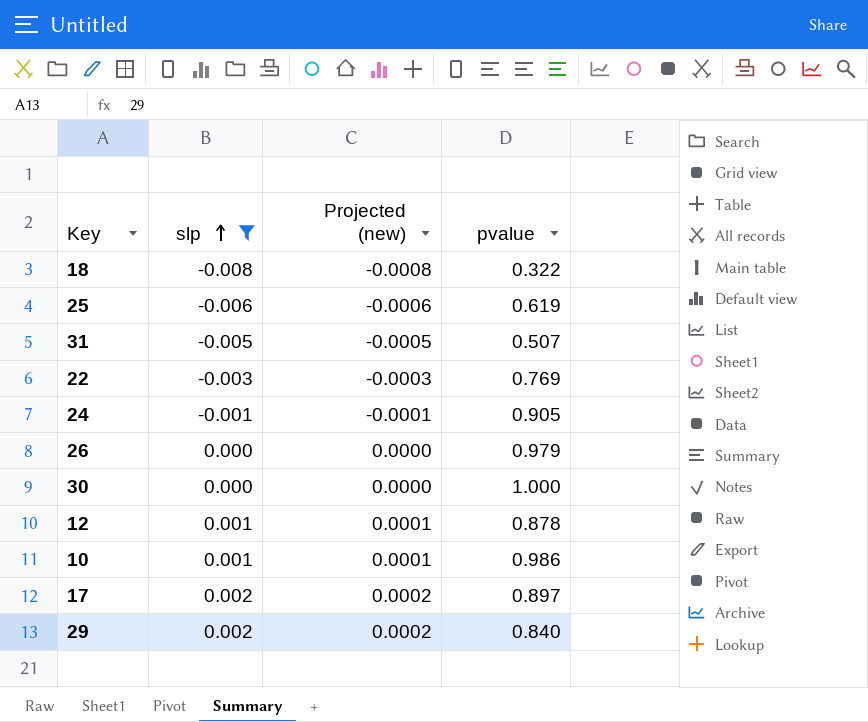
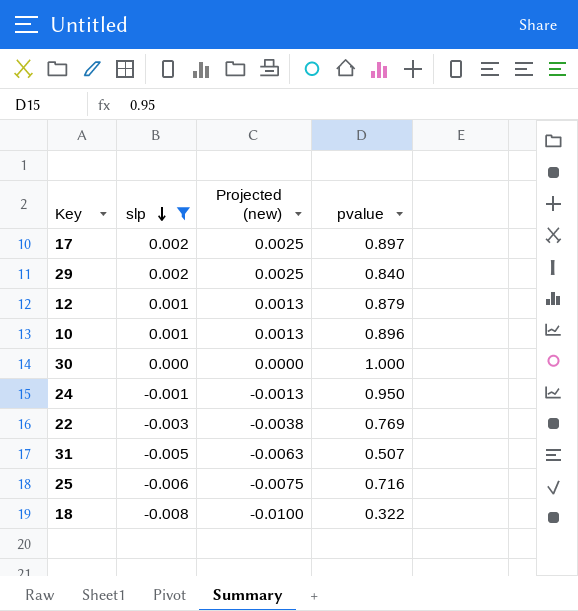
row order: slp ascending -> slp descending
column Projected (new) | formula: [slp] * 0.1 -> [slp] * 1.25
row 26: 0.000 | 0.0000 | 0.979 -> none
12 | pvalue: 0.878 -> 0.879
10 | pvalue: 0.986 -> 0.896
24 | pvalue: 0.905 -> 0.950
25 | pvalue: 0.619 -> 0.716

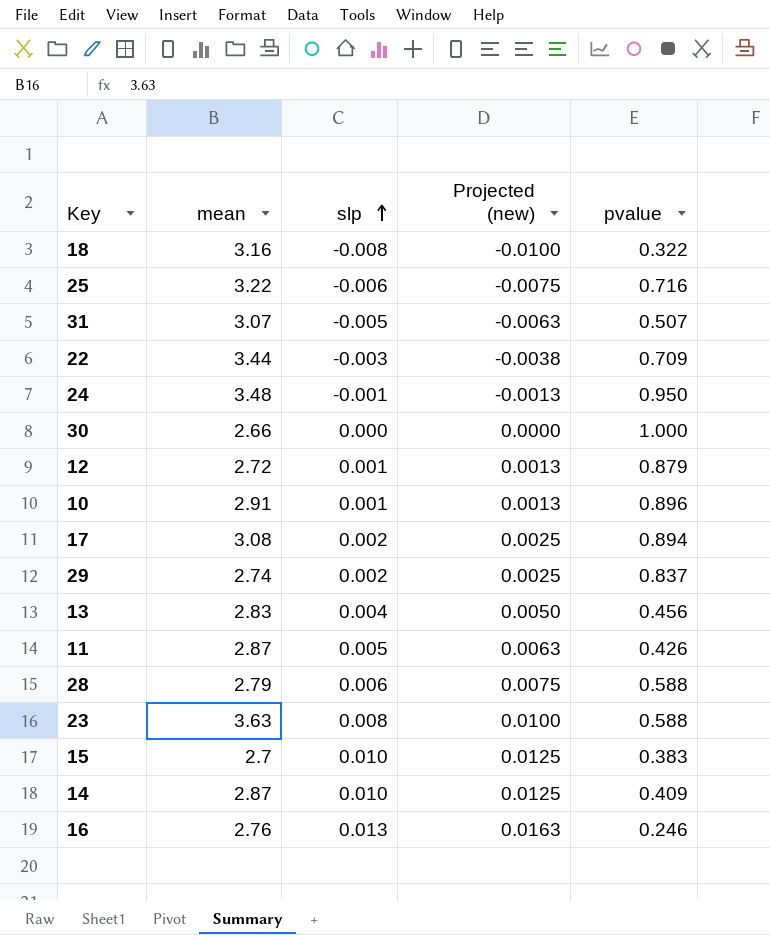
filter: slp <= 0.002 -> none
row order: slp descending -> slp ascending
column mean | position: none -> 2
22 | pvalue: 0.769 -> 0.709
17 | pvalue: 0.897 -> 0.894
29 | pvalue: 0.840 -> 0.837

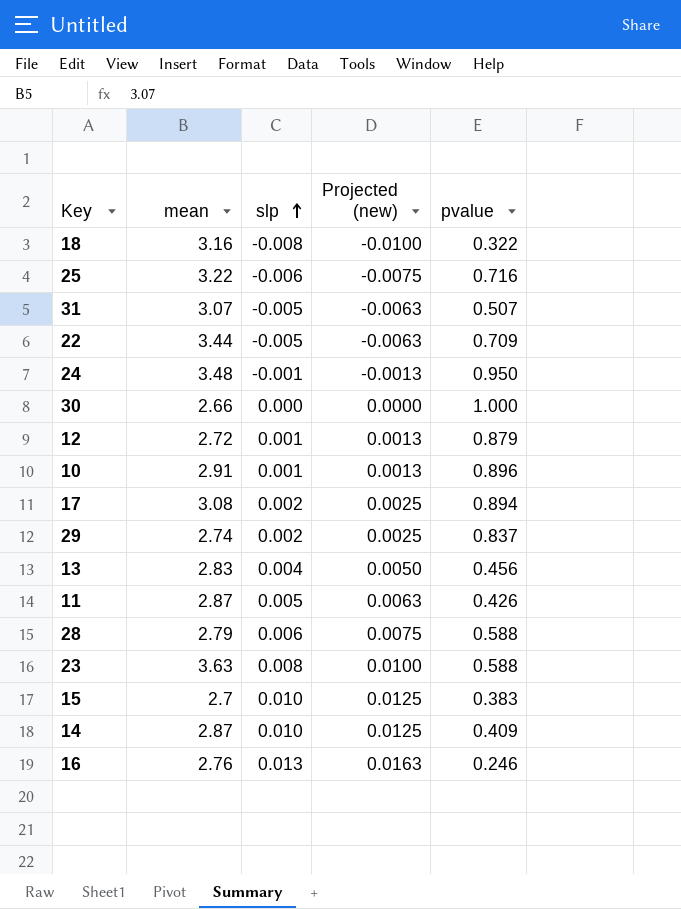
22 | slp: -0.003 -> -0.005
22 | Projected (new): -0.0038 -> -0.0063

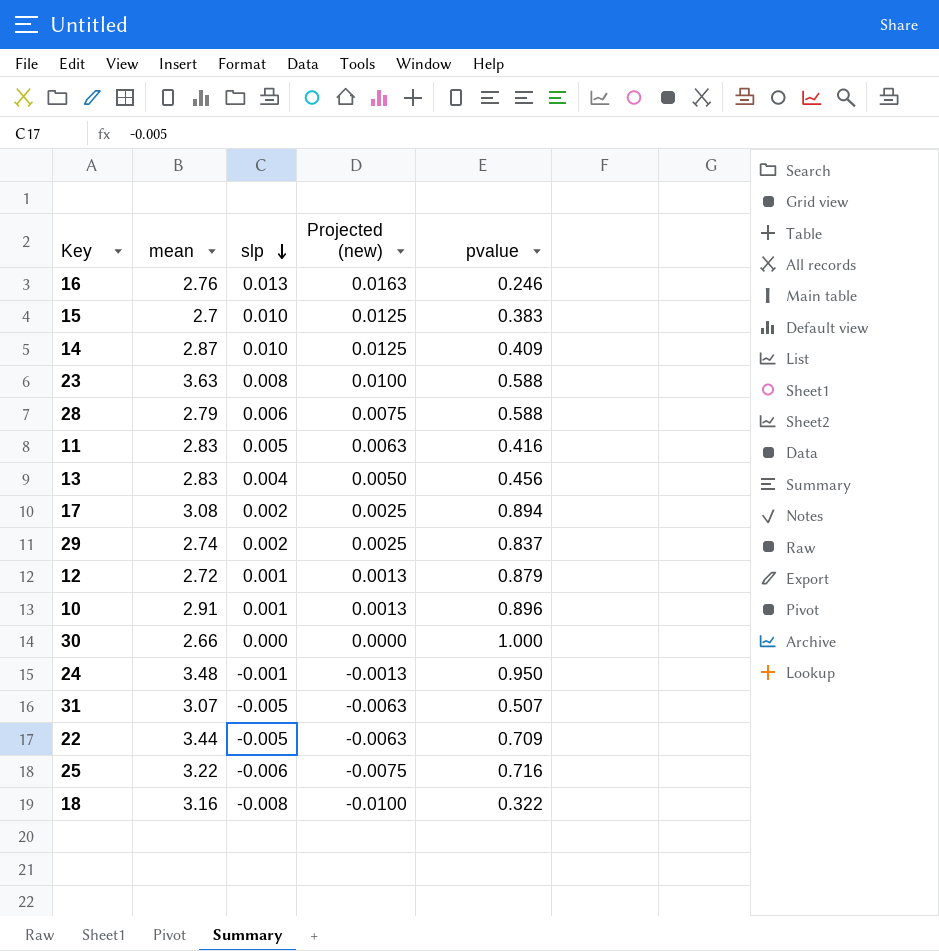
row order: slp ascending -> slp descending
11 | mean: 2.87 -> 2.83
11 | pvalue: 0.426 -> 0.416

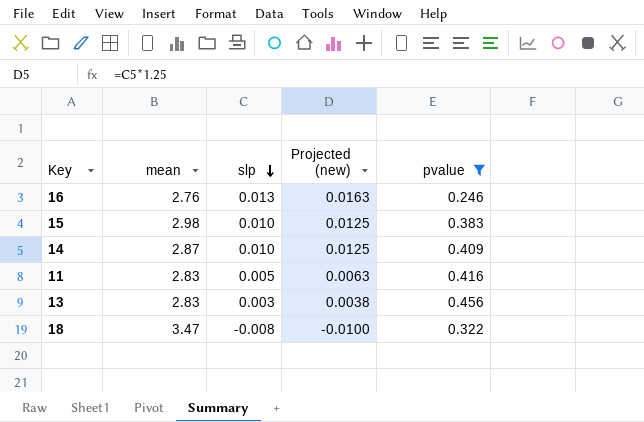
filter: none -> pvalue <= 0.456
15 | mean: 2.7 -> 2.98
13 | slp: 0.004 -> 0.003
13 | Projected (new): 0.0050 -> 0.0038
18 | mean: 3.16 -> 3.47

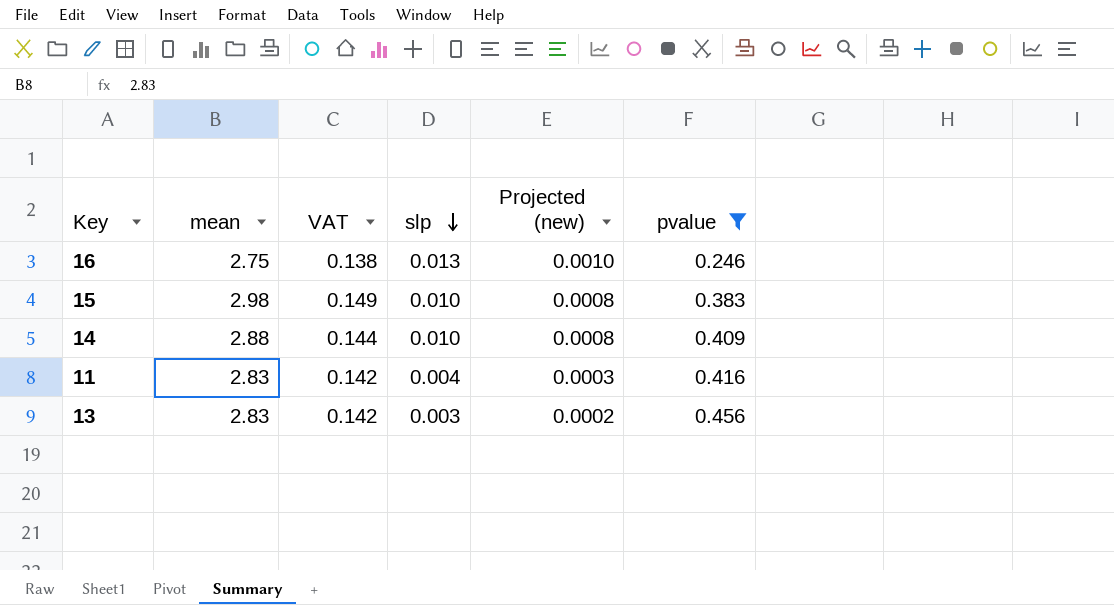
column VAT | formula: none -> [mean] * 0.05
column Projected (new) | formula: [slp] * 1.25 -> [slp] * 0.08
row 18: 3.47 | -0.008 | -0.0100 | 0.322 -> none
16 | mean: 2.76 -> 2.75
14 | mean: 2.87 -> 2.88
11 | slp: 0.005 -> 0.004

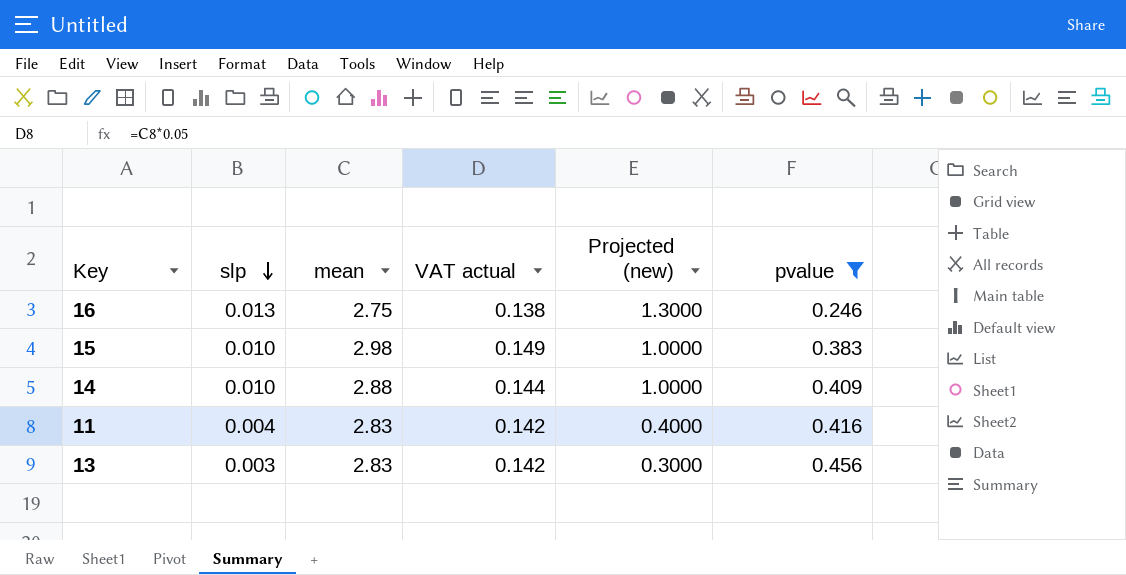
column slp | position: 4 -> 2
column name: VAT -> VAT actual
column Projected (new) | formula: [slp] * 0.08 -> [slp] * 100

